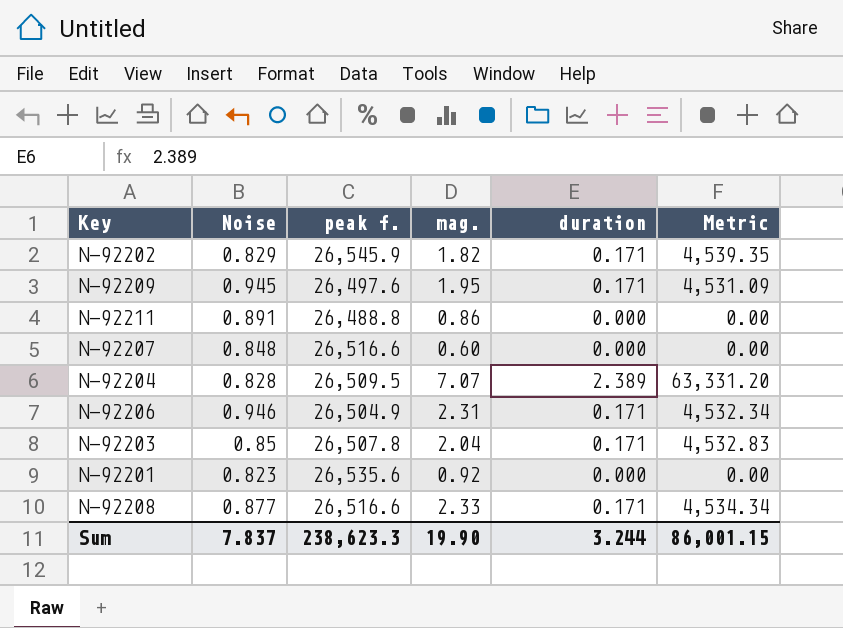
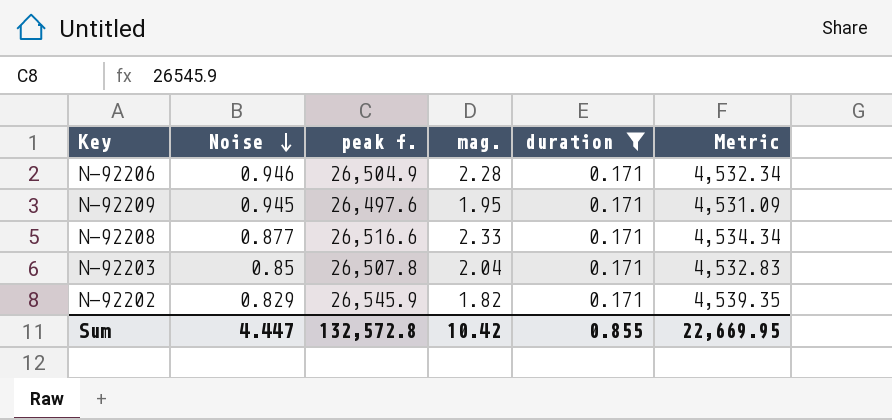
filter: none -> duration = 0.171
row order: none -> Noise descending
N-92206 | mag.: 2.31 -> 2.28
Sum | Noise: 7.837 -> 4.447
Sum | peak f.: 238,623.3 -> 132,572.8
Sum | mag.: 19.90 -> 10.42
Sum | duration: 3.244 -> 0.855
Sum | Metric: 86,001.15 -> 22,669.95

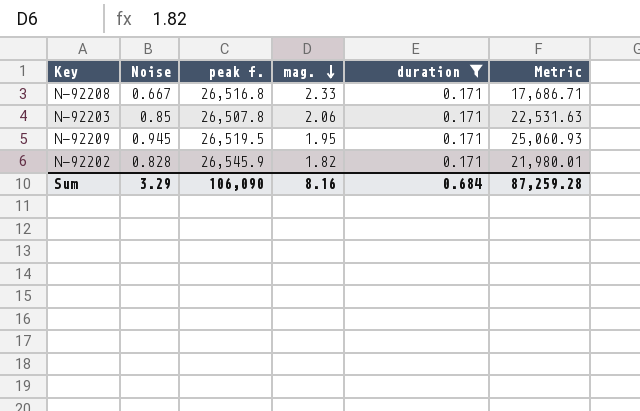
row order: Noise descending -> mag. descending
column Metric | formula: [peak f.] * [duration] -> [Noise] * [peak f.]
row N-92206: 0.946 | 26,504.9 | 2.28 | 0.171 | 4,532.34 -> none
N-92208 | Noise: 0.877 -> 0.667
N-92208 | peak f.: 26,516.6 -> 26,516.8
N-92203 | mag.: 2.04 -> 2.06
N-92209 | peak f.: 26,497.6 -> 26,519.5
N-92202 | Noise: 0.829 -> 0.828
Sum | Noise: 4.447 -> 3.29
Sum | peak f.: 132,572.8 -> 106,090
Sum | mag.: 10.42 -> 8.16
Sum | duration: 0.855 -> 0.684
Sum | Metric: 22,669.95 -> 87,259.28

